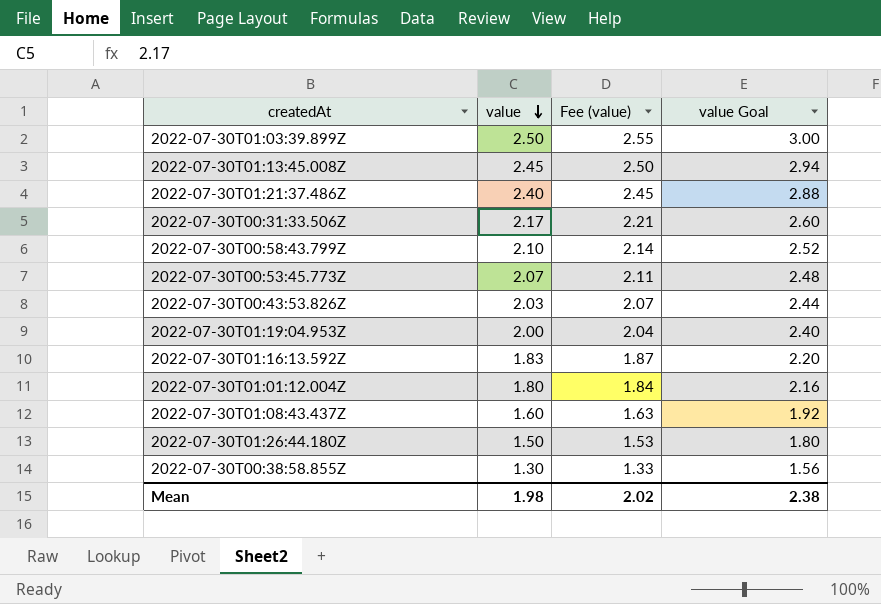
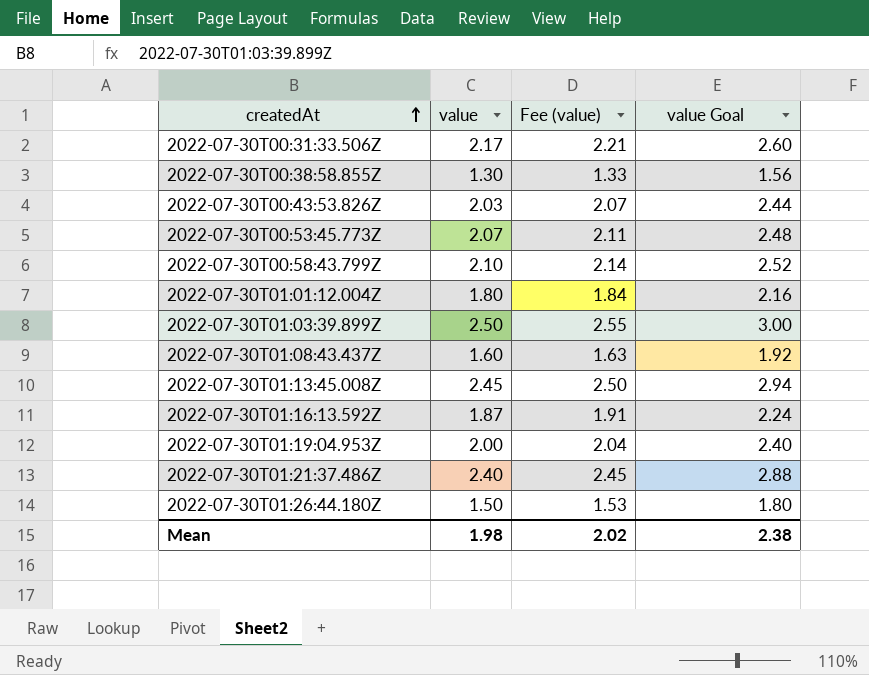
row order: value descending -> createdAt ascending
2022-07-30T01:16:13.592Z | value: 1.83 -> 1.87
2022-07-30T01:16:13.592Z | Fee (value): 1.87 -> 1.91
2022-07-30T01:16:13.592Z | value Goal: 2.20 -> 2.24

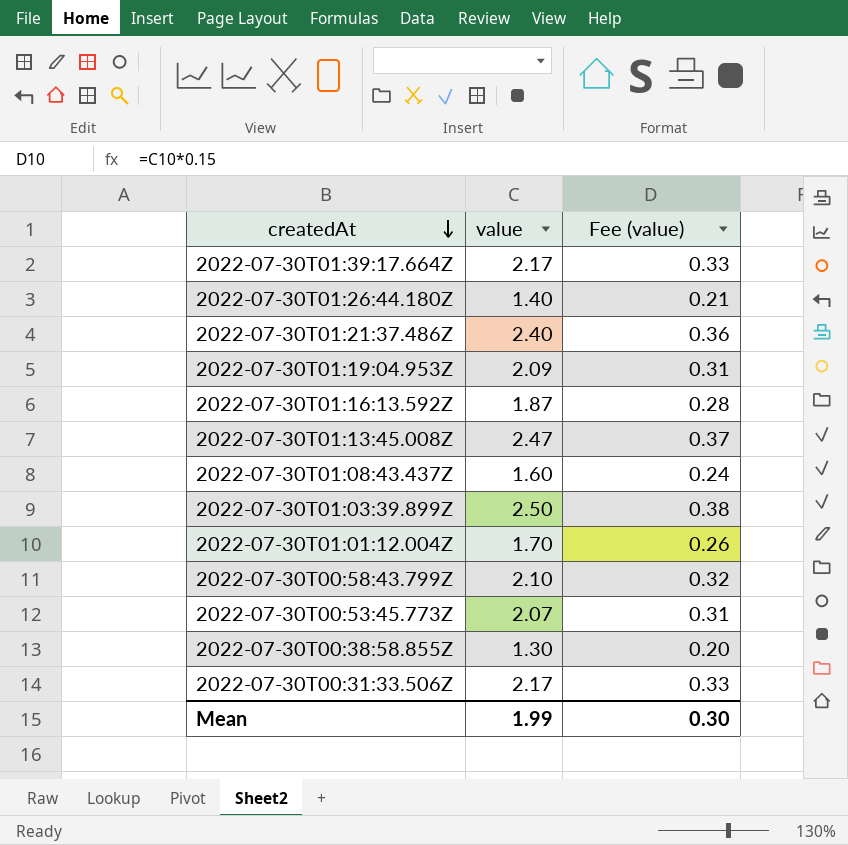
row order: createdAt ascending -> createdAt descending
column value Goal | formula: [value] * 1.2 -> none
column Fee (value) | formula: [value] * 1.02 -> [value] * 0.15
row 2022-07-30T00:43:53.826Z: 2.03 | 2.07 | 2.44 -> none
row 2022-07-30T01:39:17.664Z: none -> 2.17 | 0.33
2022-07-30T01:26:44.180Z | value: 1.50 -> 1.40
2022-07-30T01:19:04.953Z | value: 2.00 -> 2.09
2022-07-30T01:13:45.008Z | value: 2.45 -> 2.47
2022-07-30T01:01:12.004Z | value: 1.80 -> 1.70
Mean | value: 1.98 -> 1.99
Mean | Fee (value): 2.02 -> 0.30

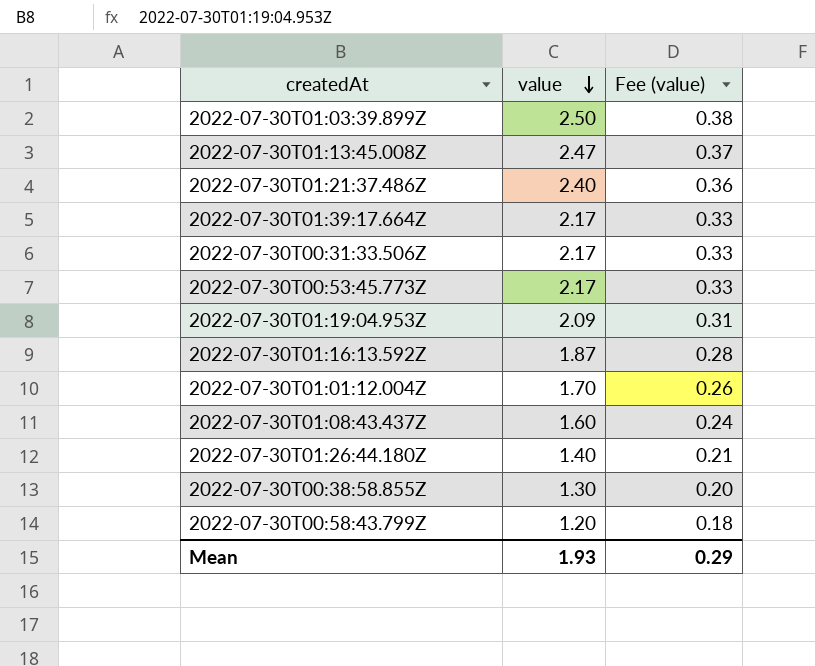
row order: createdAt descending -> value descending
2022-07-30T00:53:45.773Z | value: 2.07 -> 2.17
2022-07-30T00:53:45.773Z | Fee (value): 0.31 -> 0.33
2022-07-30T00:58:43.799Z | value: 2.10 -> 1.20
2022-07-30T00:58:43.799Z | Fee (value): 0.32 -> 0.18
Mean | value: 1.99 -> 1.93
Mean | Fee (value): 0.30 -> 0.29

